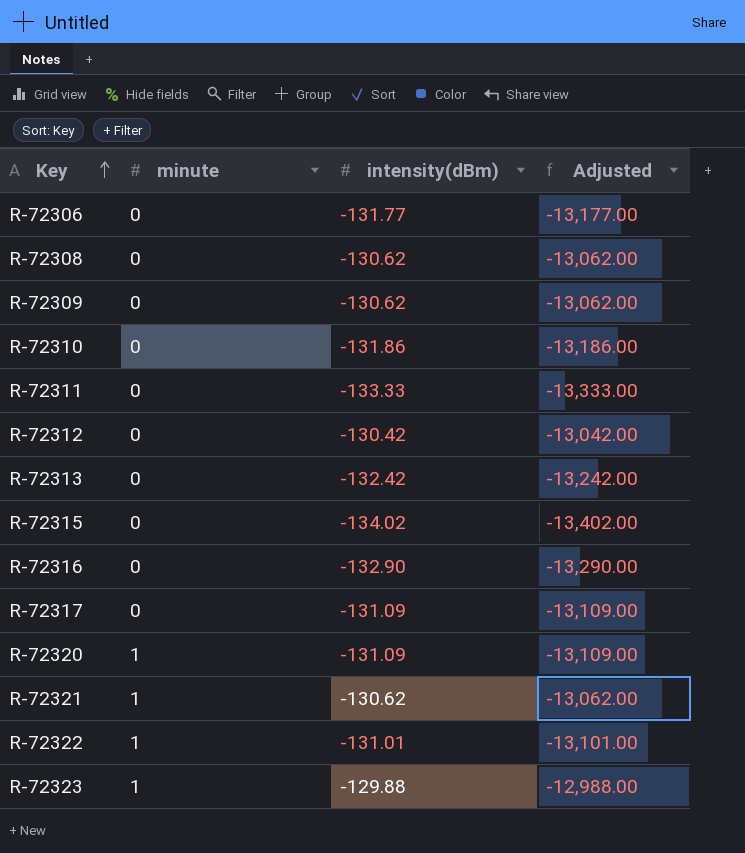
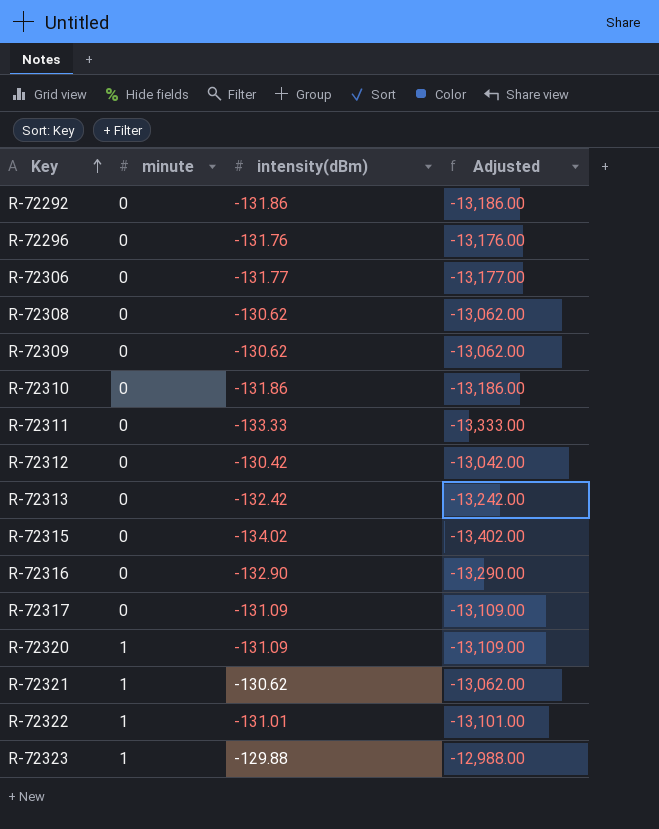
row R-72292: none -> 0 | -131.86 | -13,186.00
row R-72296: none -> 0 | -131.76 | -13,176.00

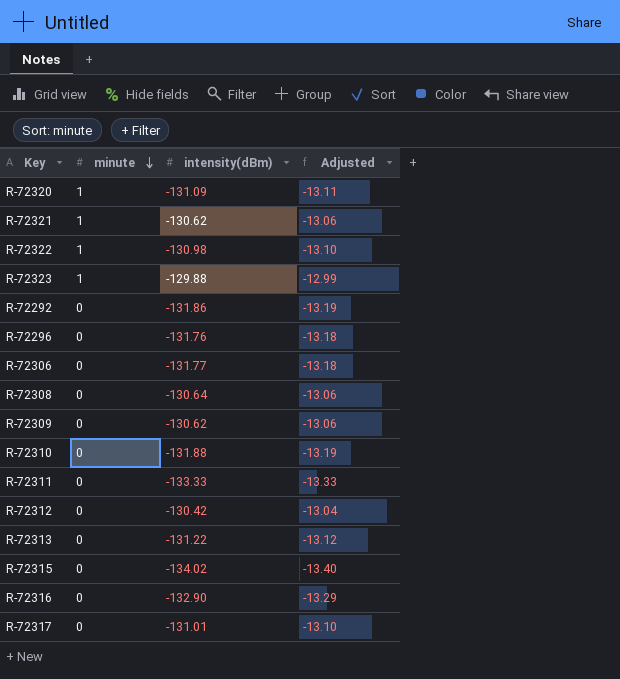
row order: Key ascending -> minute descending
column Adjusted | formula: [intensity(dBm)] * 100 -> [intensity(dBm)] * 0.1
R-72322 | intensity(dBm): -131.01 -> -130.98
R-72308 | intensity(dBm): -130.62 -> -130.64
R-72310 | intensity(dBm): -131.86 -> -131.88
R-72313 | intensity(dBm): -132.42 -> -131.22
R-72317 | intensity(dBm): -131.09 -> -131.01

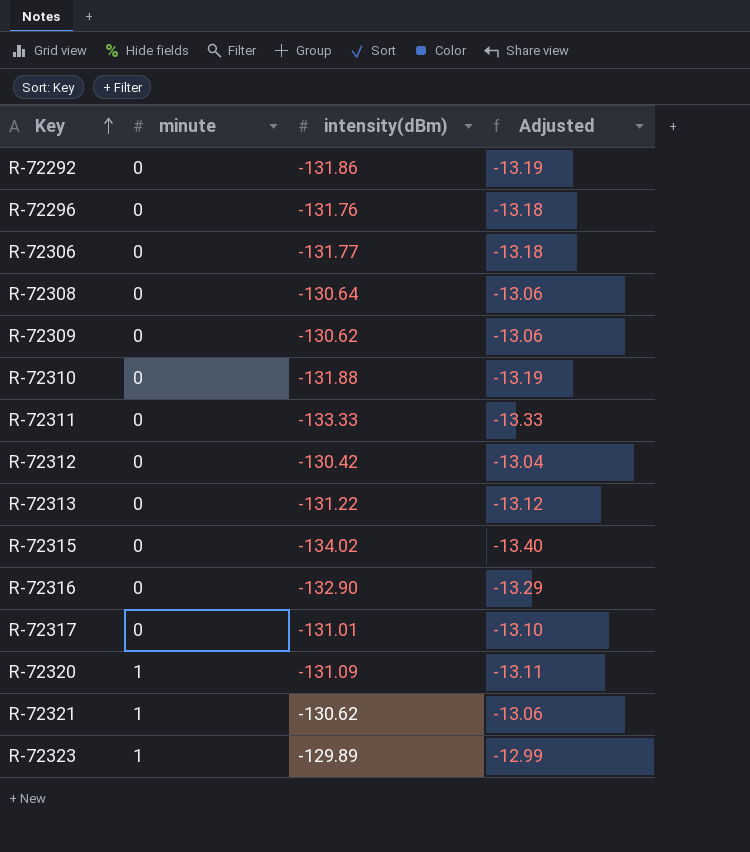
row order: minute descending -> Key ascending
row R-72322: 1 | -130.98 | -13.10 -> none
R-72323 | intensity(dBm): -129.88 -> -129.89

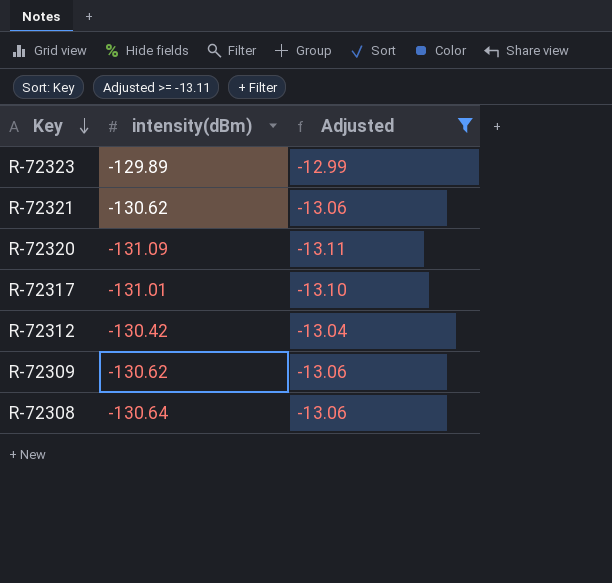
filter: none -> Adjusted >= -13.11
row order: Key ascending -> Key descending
column minute | position: 2 -> none

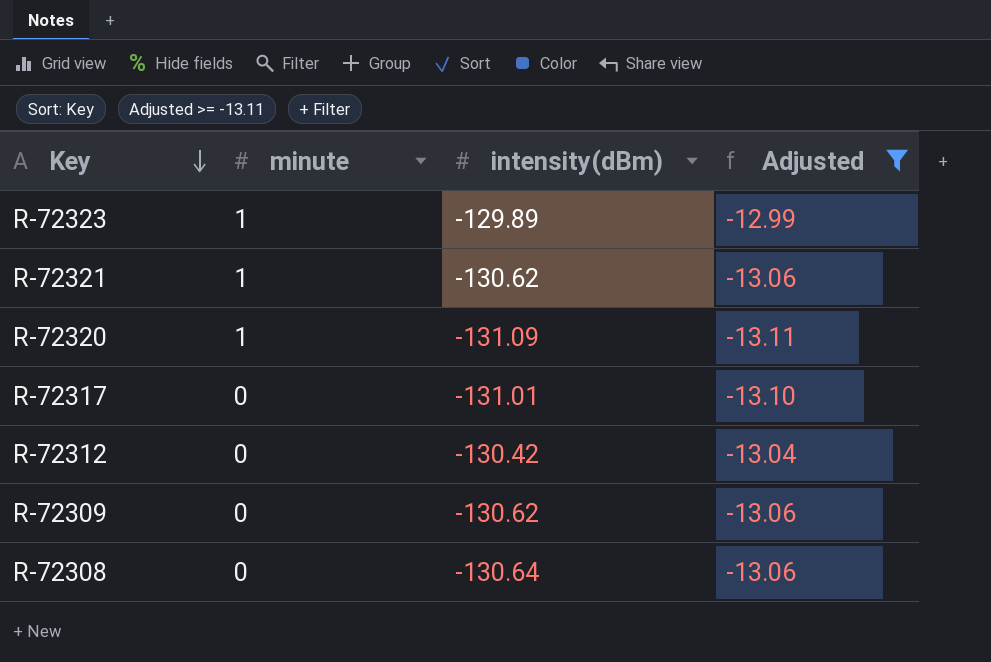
column minute | position: none -> 2

